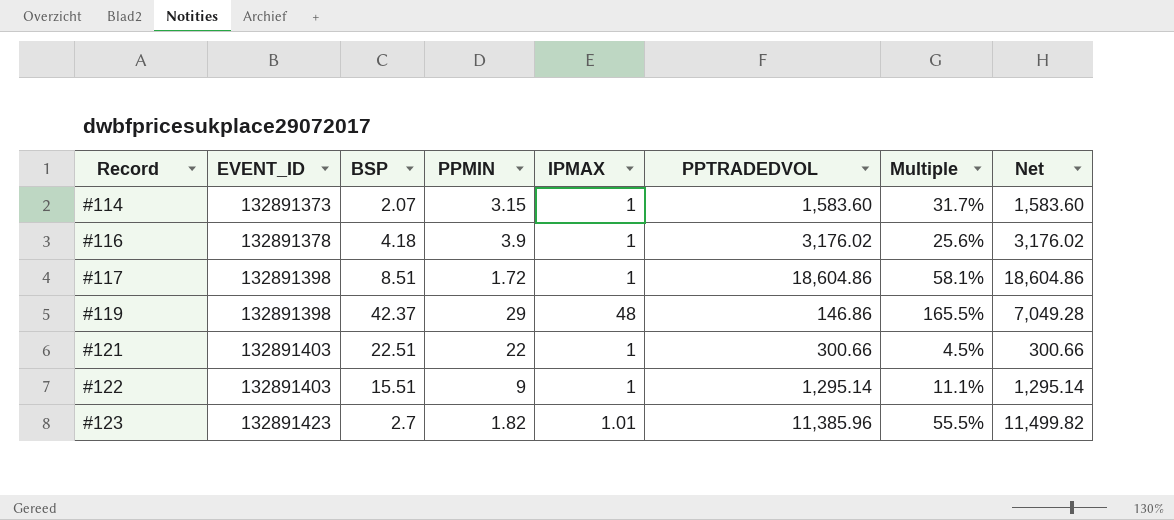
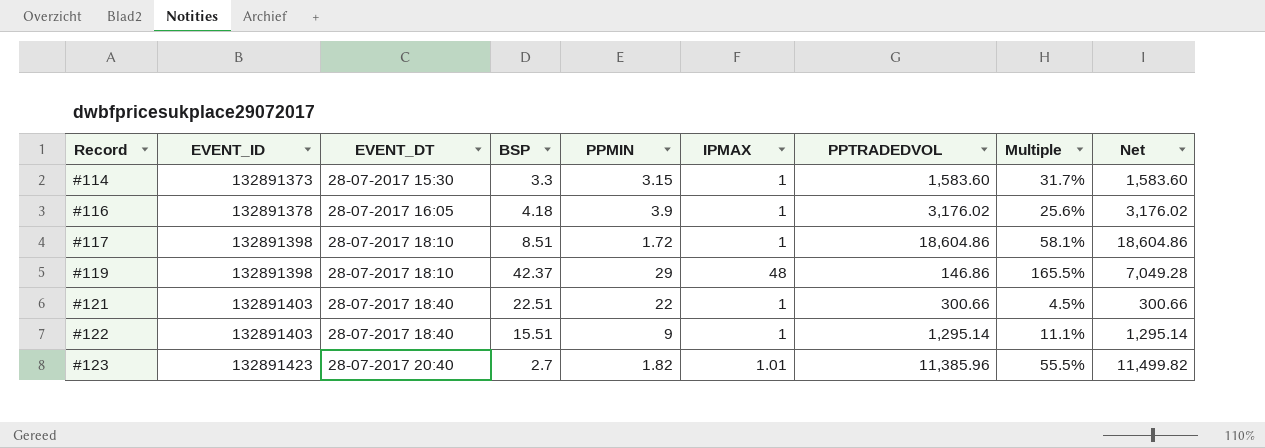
column EVENT_DT | position: none -> 3
#114 | BSP: 2.07 -> 3.3

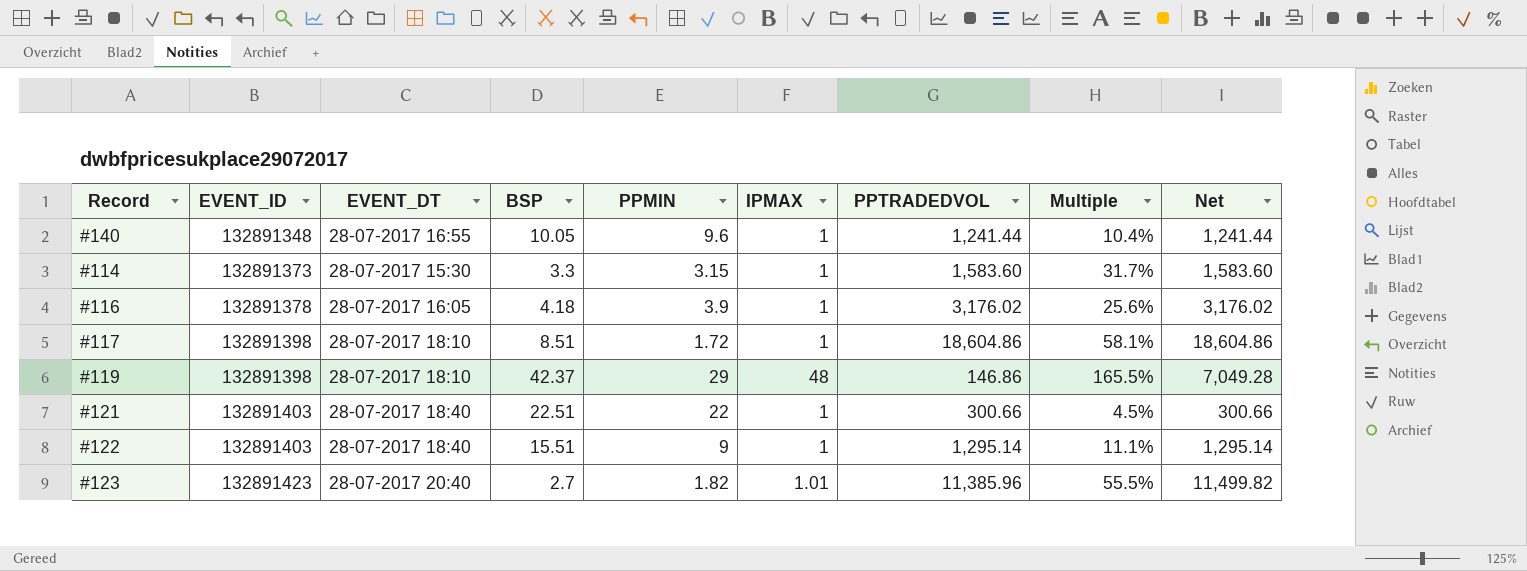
row #140: none -> 132891348 | 28-07-2017 16:55 | 10.05 | 9.6 | 1 | 1,241.44 | 10.4% | 1,241.44

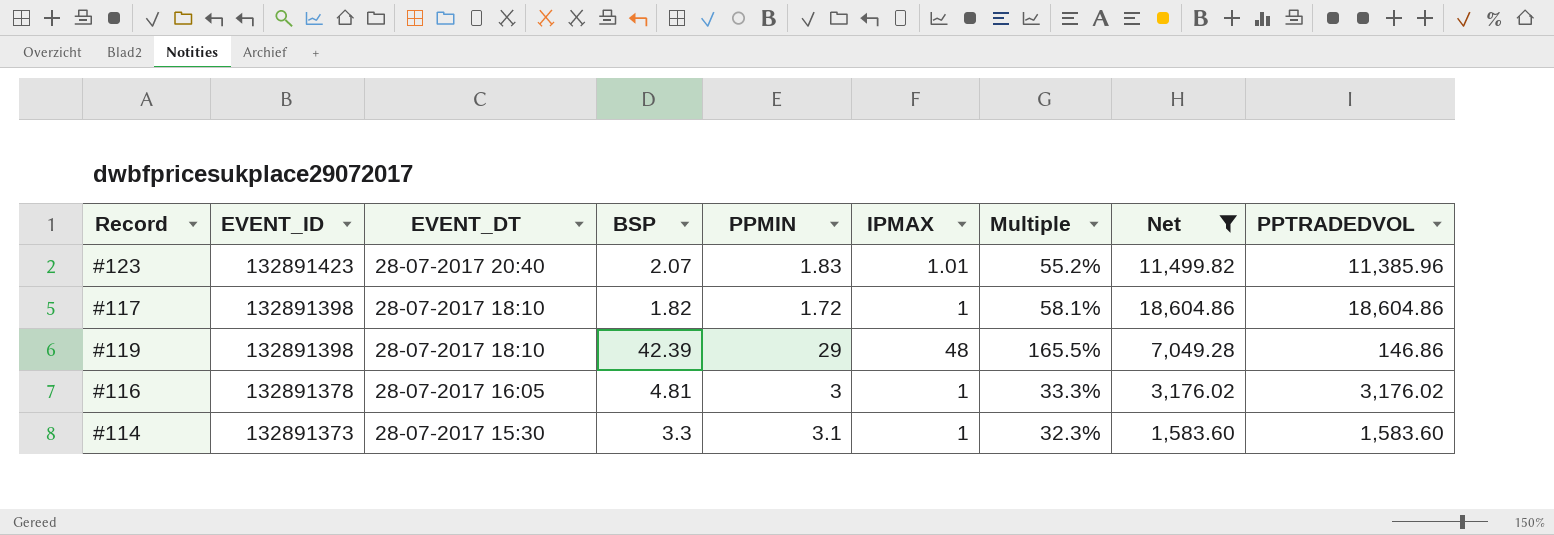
filter: none -> Net >= 1,583.60
row order: EVENT_ID ascending -> EVENT_ID descending
column PPTRADEDVOL | position: 7 -> 9
#123 | BSP: 2.7 -> 2.07
#123 | PPMIN: 1.82 -> 1.83
#123 | Multiple: 55.5% -> 55.2%
#117 | BSP: 8.51 -> 1.82
#119 | BSP: 42.37 -> 42.39
#116 | BSP: 4.18 -> 4.81
#116 | PPMIN: 3.9 -> 3
#116 | Multiple: 25.6% -> 33.3%
#114 | PPMIN: 3.15 -> 3.1
#114 | Multiple: 31.7% -> 32.3%

